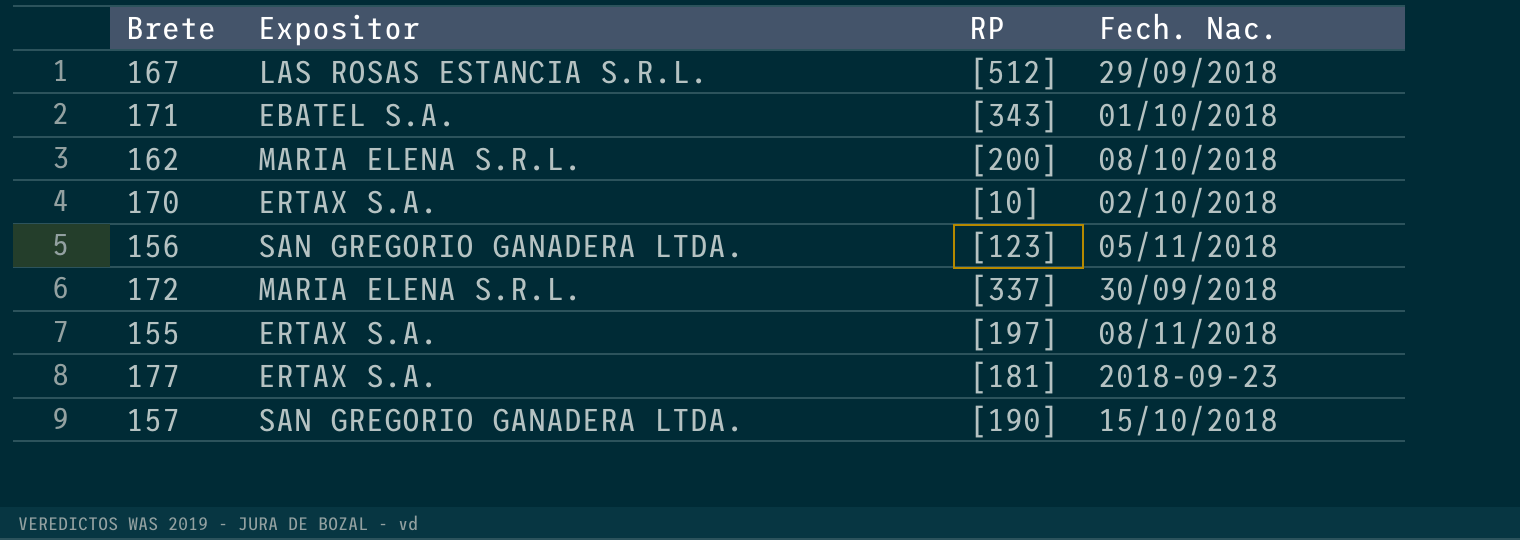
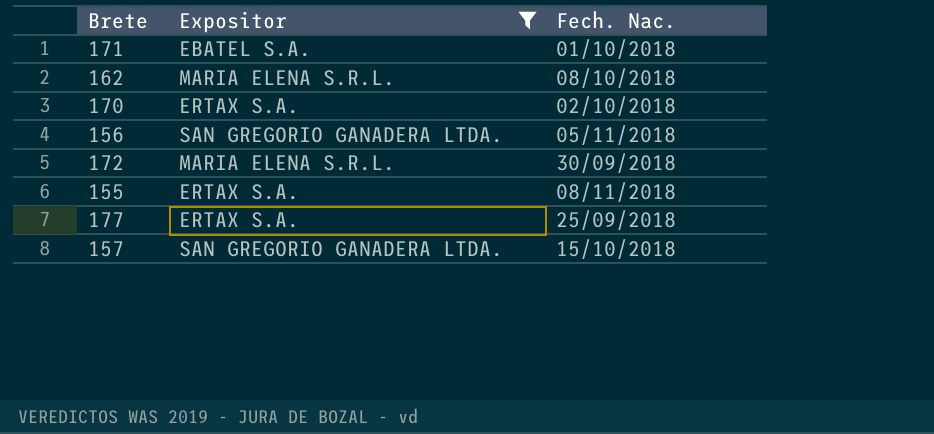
filter: none -> Expositor != LAS ROSAS ESTANCIA S.R.L.
column RP | position: 3 -> none
177 | Fech. Nac.: 2018-09-23 -> 25/09/2018

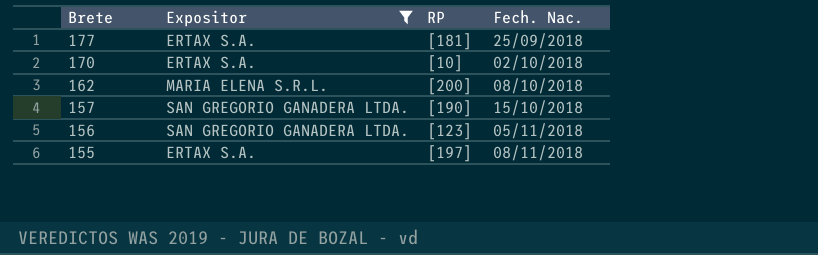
row order: none -> Brete descending
column RP | position: none -> 3
row 171: EBATEL S.A. | 01/10/2018 -> none
row 172: MARIA ELENA S.R.L. | 30/09/2018 -> none

